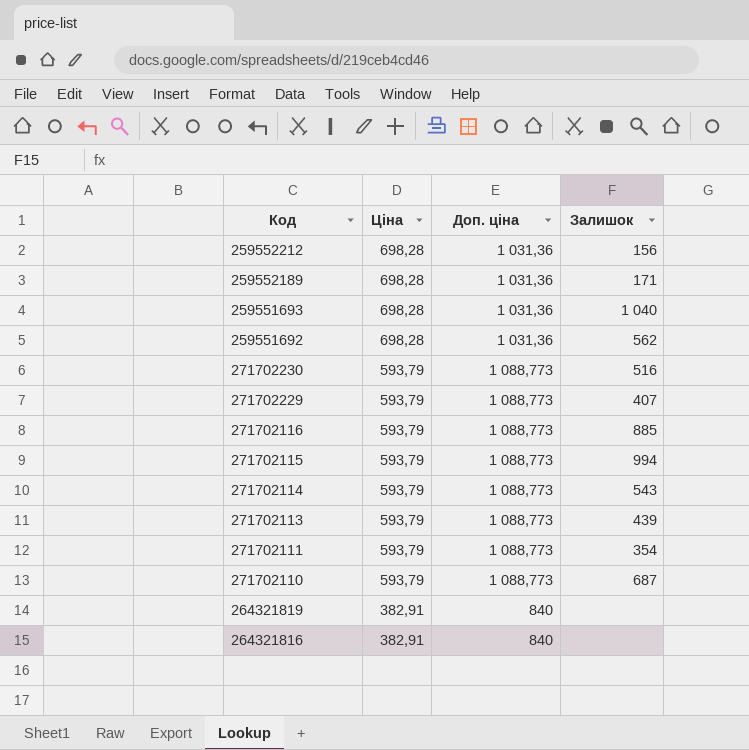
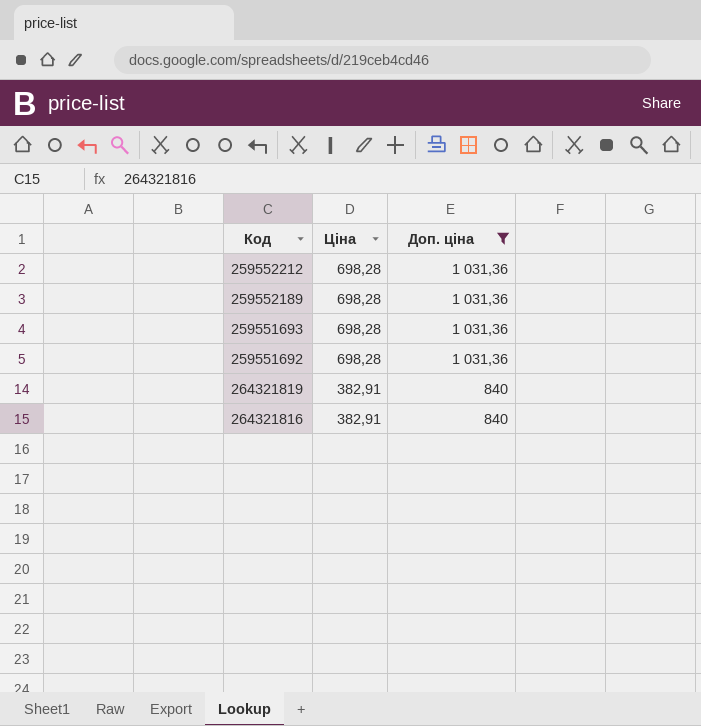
filter: none -> Доп. ціна != 1 088,773
column Залишок | position: 4 -> none

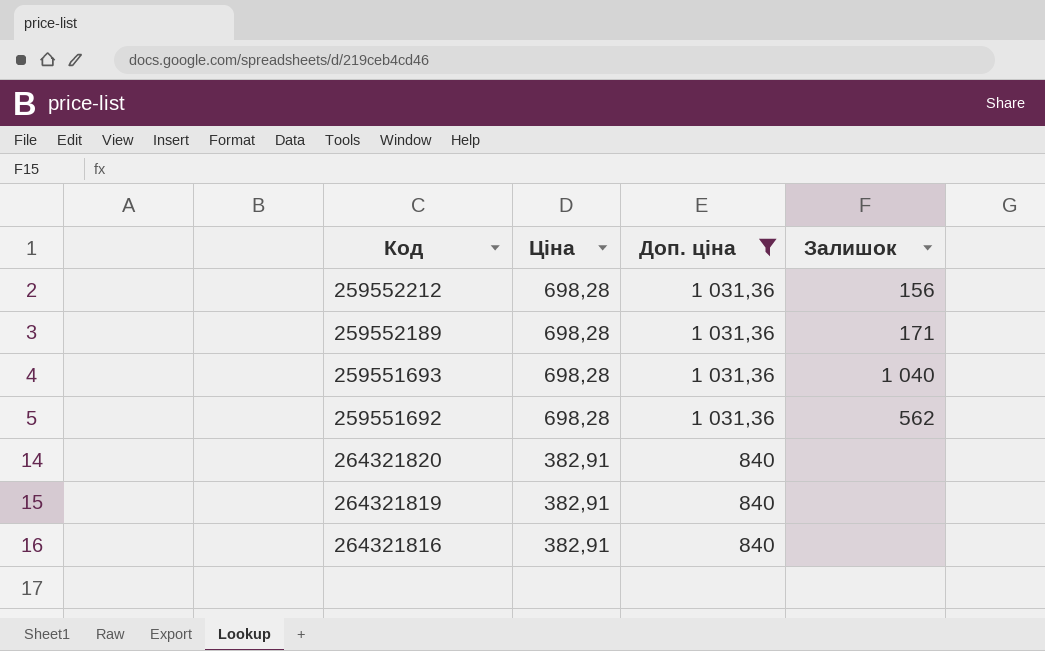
column Залишок | position: none -> 4
row 264321820: none -> 382,91 | 840 | none

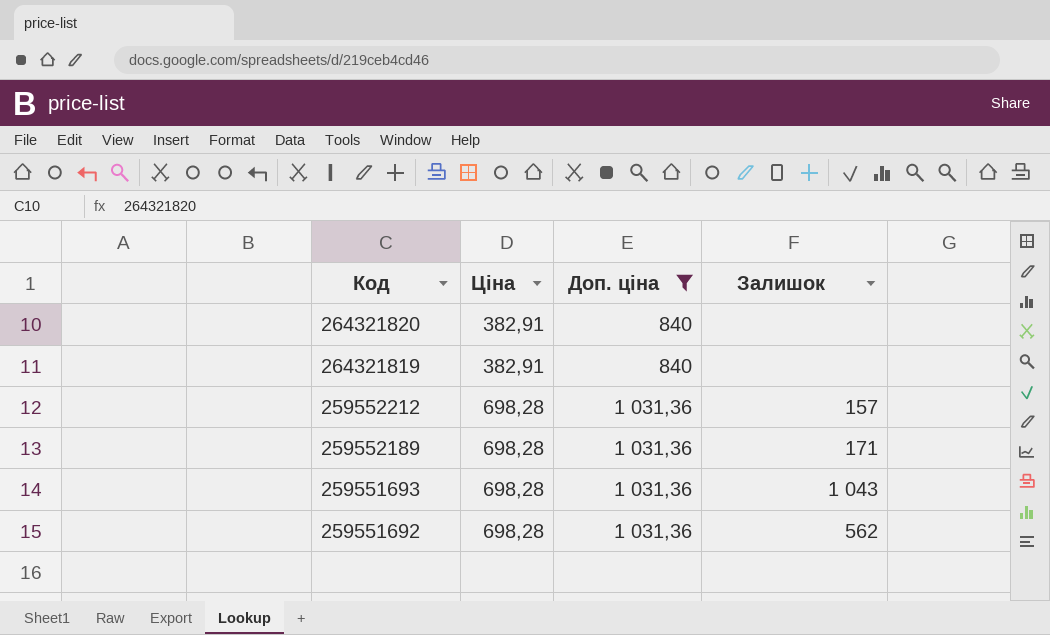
row order: Ціна descending -> Код descending
row 264321816: 382,91 | 840 | none -> none
259552212 | Залишок: 156 -> 157
259551693 | Залишок: 1 040 -> 1 043

